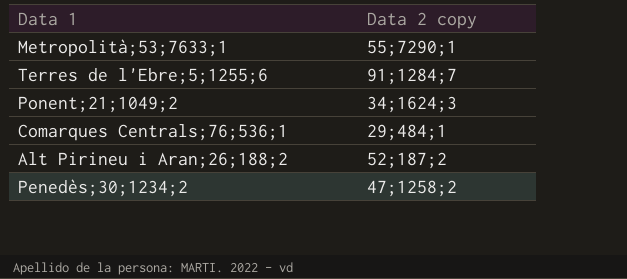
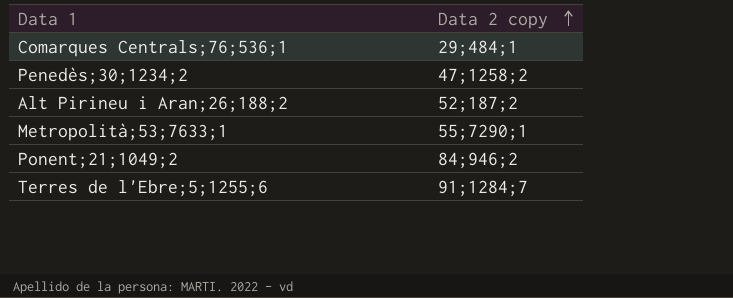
row order: none -> Data 2 copy ascending
Ponent;21;1049;2 | Data 2 copy: 34;1624;3 -> 84;946;2

